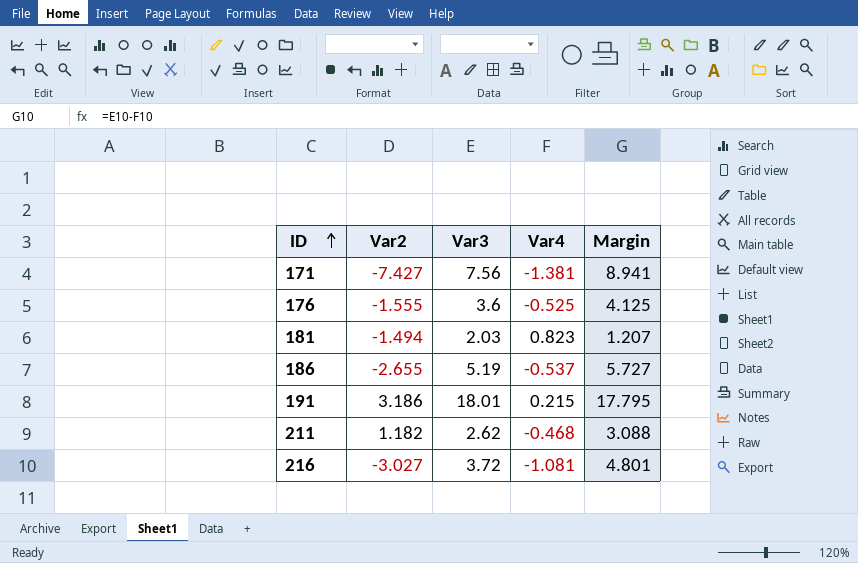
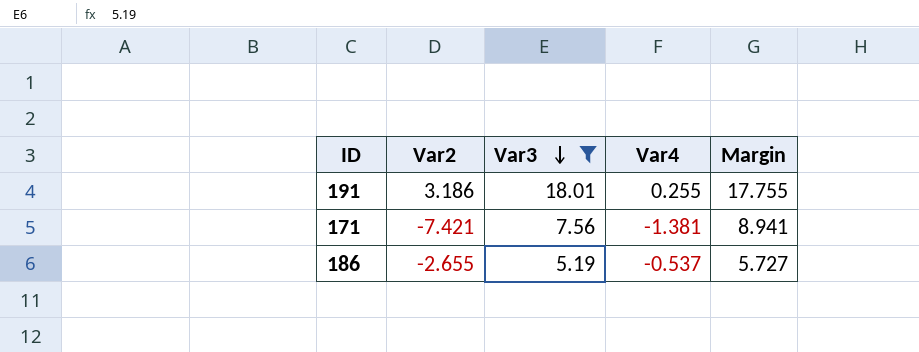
filter: none -> Var3 >= 5.19
row order: ID ascending -> Var3 descending
191 | Var4: 0.215 -> 0.255
191 | Margin: 17.795 -> 17.755
171 | Var2: -7.427 -> -7.421

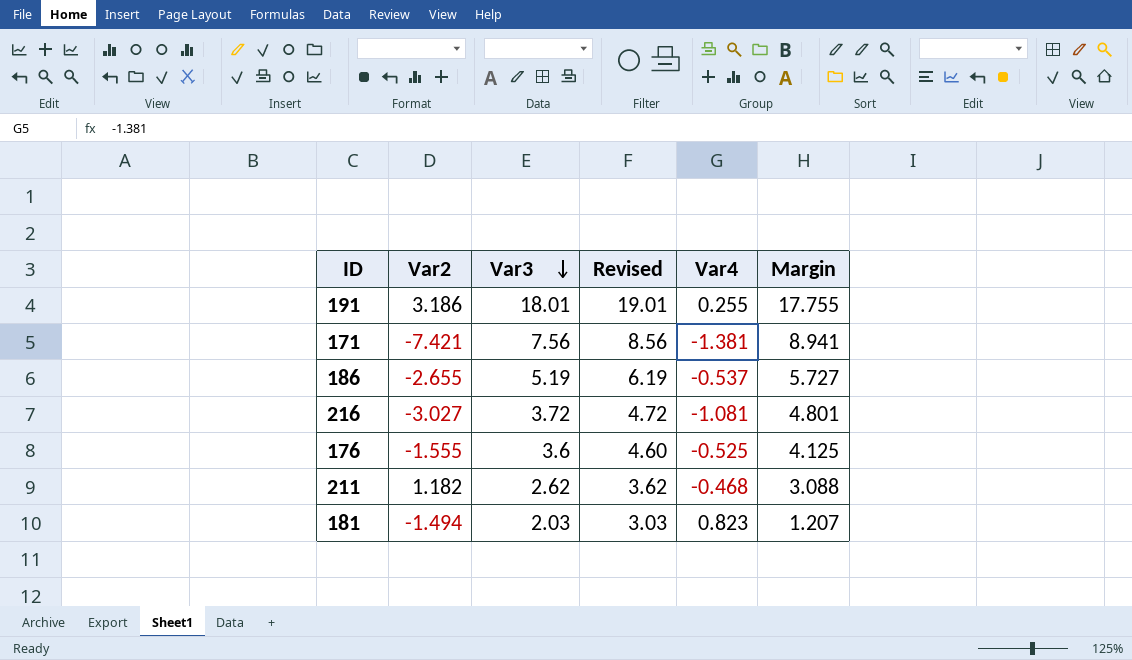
filter: Var3 >= 5.19 -> none
column Revised | formula: none -> [Var3] + 1

